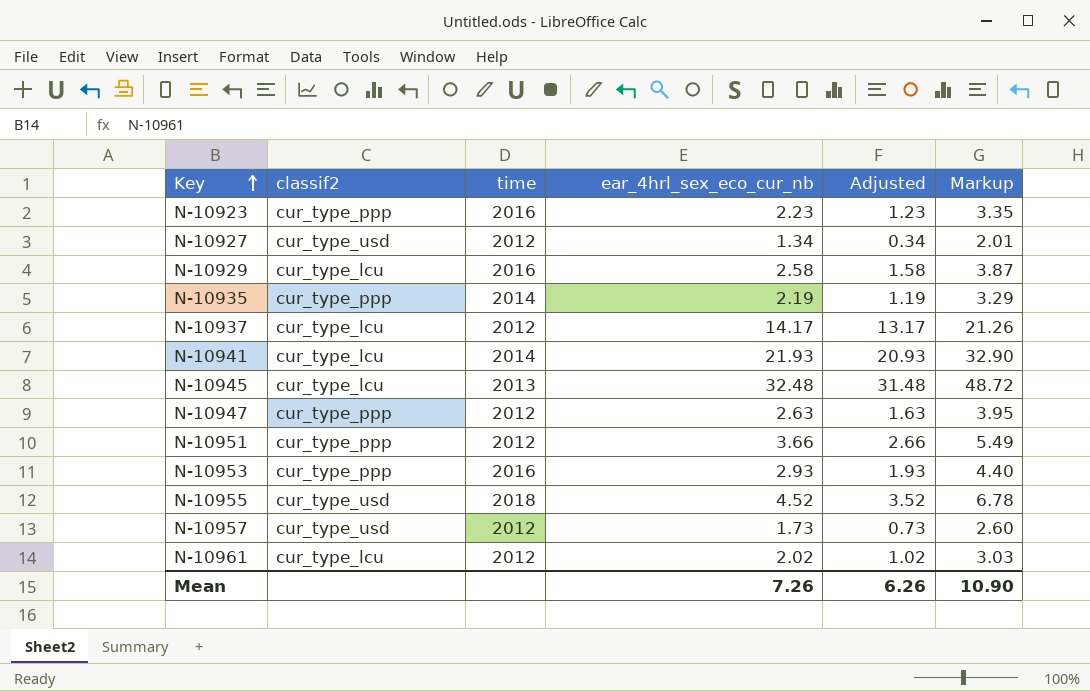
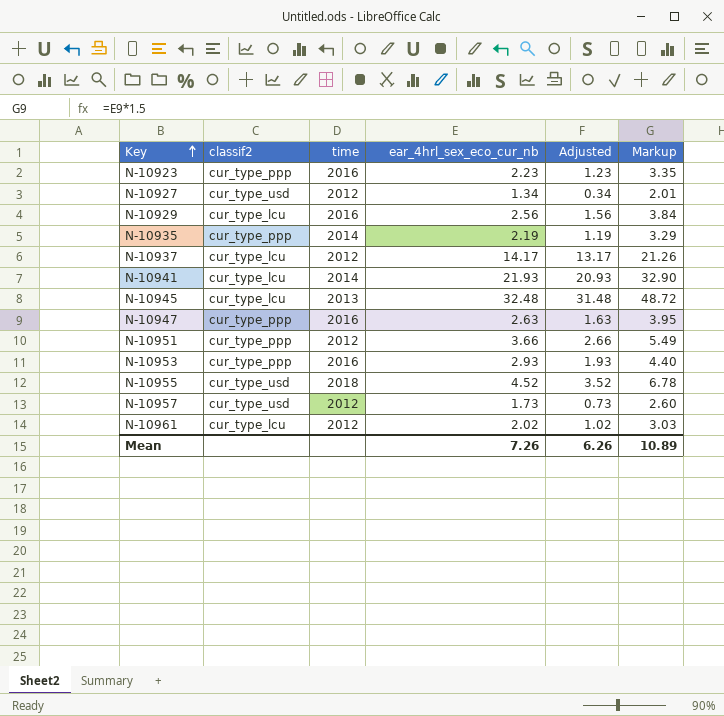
N-10929 | ear_4hrl_sex_eco_cur_nb: 2.58 -> 2.56
N-10929 | Adjusted: 1.58 -> 1.56
N-10929 | Markup: 3.87 -> 3.84
N-10947 | time: 2012 -> 2016
Mean | Markup: 10.90 -> 10.89

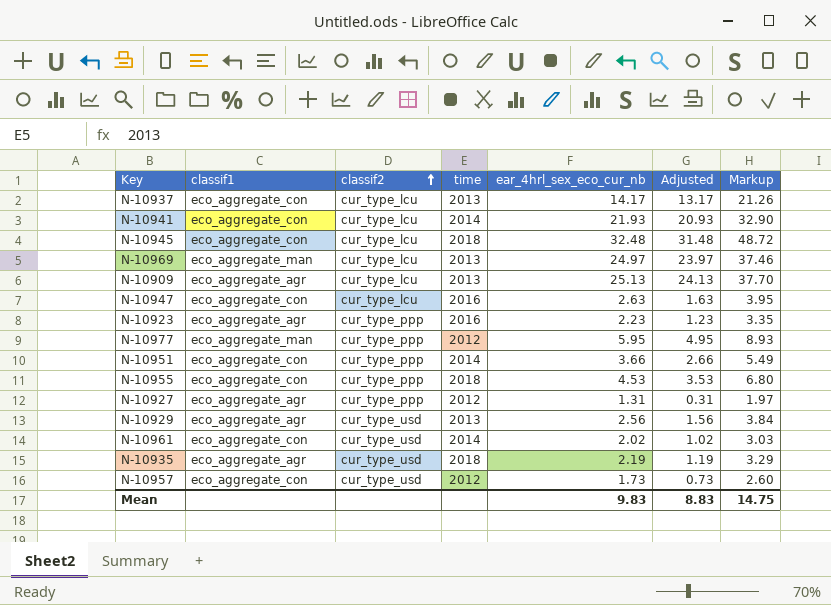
row order: Key ascending -> classif2 ascending
column classif1 | position: none -> 2
row N-10953: cur_type_ppp | 2016 | 2.93 | 1.93 | 4.40 -> none
N-10937 | time: 2012 -> 2013
N-10945 | time: 2013 -> 2018
row N-10969: none -> eco_aggregate_man | cur_type_lcu | 2013 | 24.97 | 23.97 | 37.46
row N-10909: none -> eco_aggregate_agr | cur_type_lcu | 2013 | 25.13 | 24.13 | 37.70
N-10947 | classif2: cur_type_ppp -> cur_type_lcu
row N-10977: none -> eco_aggregate_man | cur_type_ppp | 2012 | 5.95 | 4.95 | 8.93
N-10951 | time: 2012 -> 2014
N-10955 | classif2: cur_type_usd -> cur_type_ppp
N-10955 | ear_4hrl_sex_eco_cur_nb: 4.52 -> 4.53
N-10955 | Adjusted: 3.52 -> 3.53
N-10955 | Markup: 6.78 -> 6.80
N-10927 | classif2: cur_type_usd -> cur_type_ppp
N-10927 | ear_4hrl_sex_eco_cur_nb: 1.34 -> 1.31
N-10927 | Adjusted: 0.34 -> 0.31
N-10927 | Markup: 2.01 -> 1.97
N-10929 | classif2: cur_type_lcu -> cur_type_usd
N-10929 | time: 2016 -> 2013
N-10961 | classif2: cur_type_lcu -> cur_type_usd
N-10961 | time: 2012 -> 2014
N-10935 | classif2: cur_type_ppp -> cur_type_usd
N-10935 | time: 2014 -> 2018
Mean | ear_4hrl_sex_eco_cur_nb: 7.26 -> 9.83
Mean | Adjusted: 6.26 -> 8.83
Mean | Markup: 10.89 -> 14.75

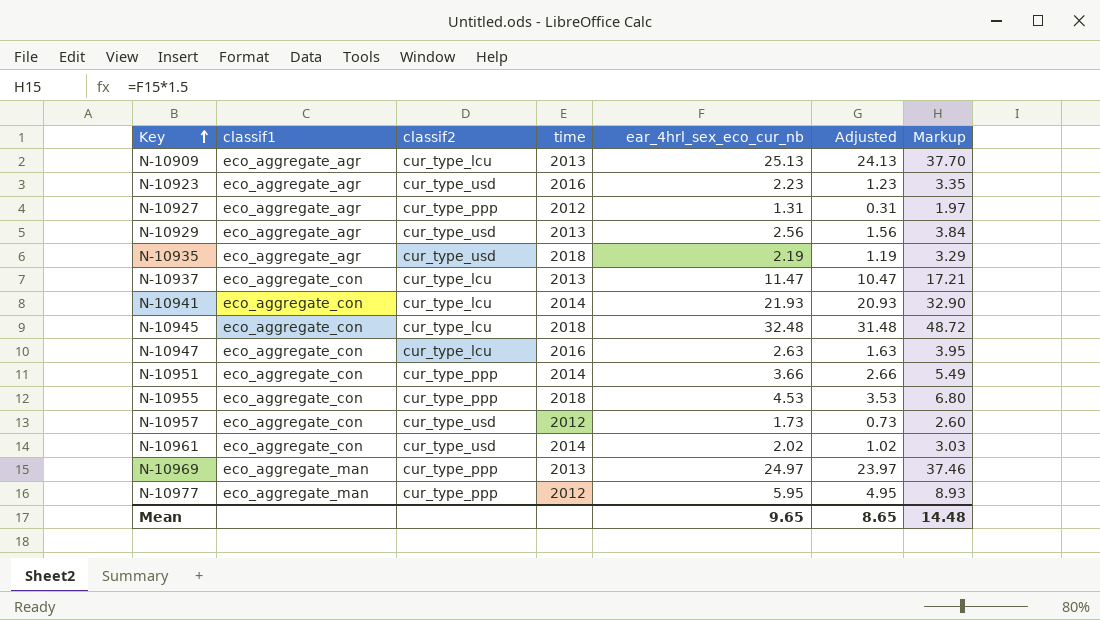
row order: classif2 ascending -> Key ascending
N-10923 | classif2: cur_type_ppp -> cur_type_usd
N-10937 | ear_4hrl_sex_eco_cur_nb: 14.17 -> 11.47
N-10937 | Adjusted: 13.17 -> 10.47
N-10937 | Markup: 21.26 -> 17.21
N-10969 | classif2: cur_type_lcu -> cur_type_ppp
Mean | ear_4hrl_sex_eco_cur_nb: 9.83 -> 9.65
Mean | Adjusted: 8.83 -> 8.65
Mean | Markup: 14.75 -> 14.48

